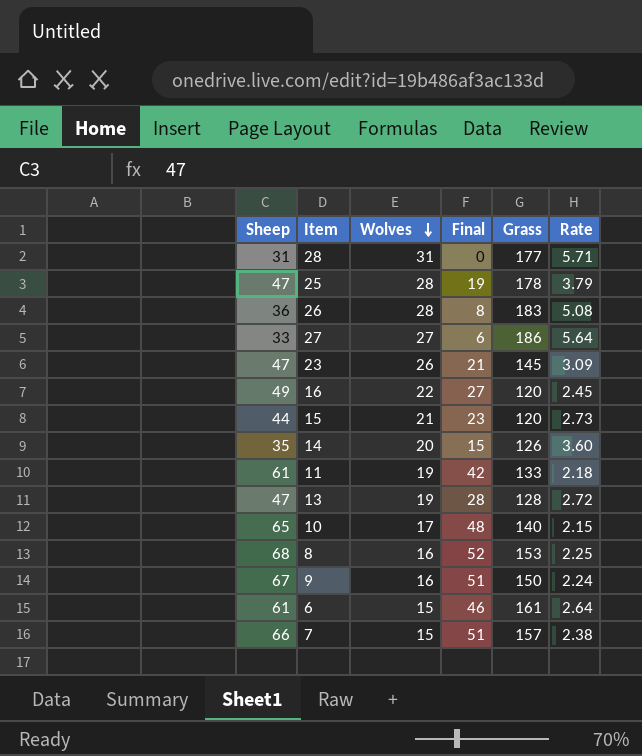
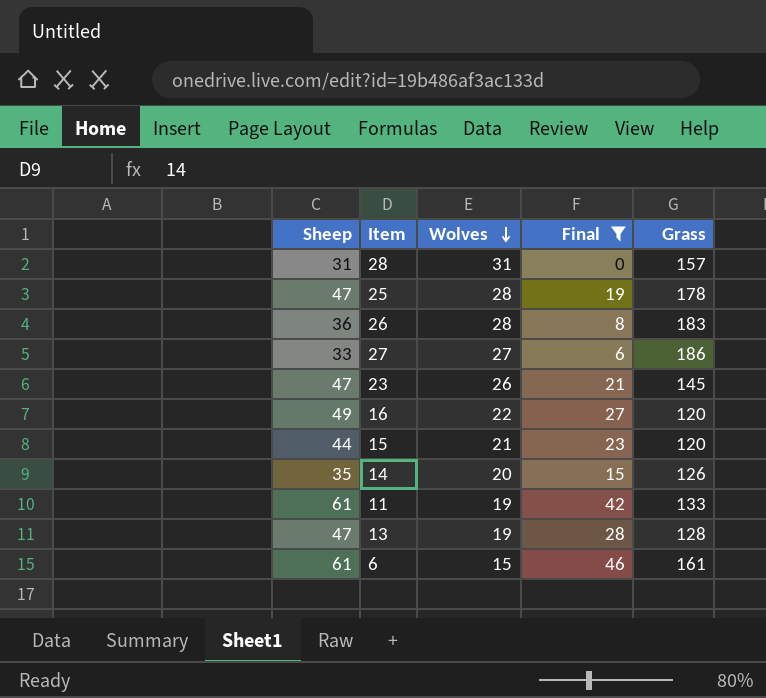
filter: none -> Final <= 46
column Rate | formula: [Grass] / [Sheep] -> none
28 | Grass: 177 -> 157

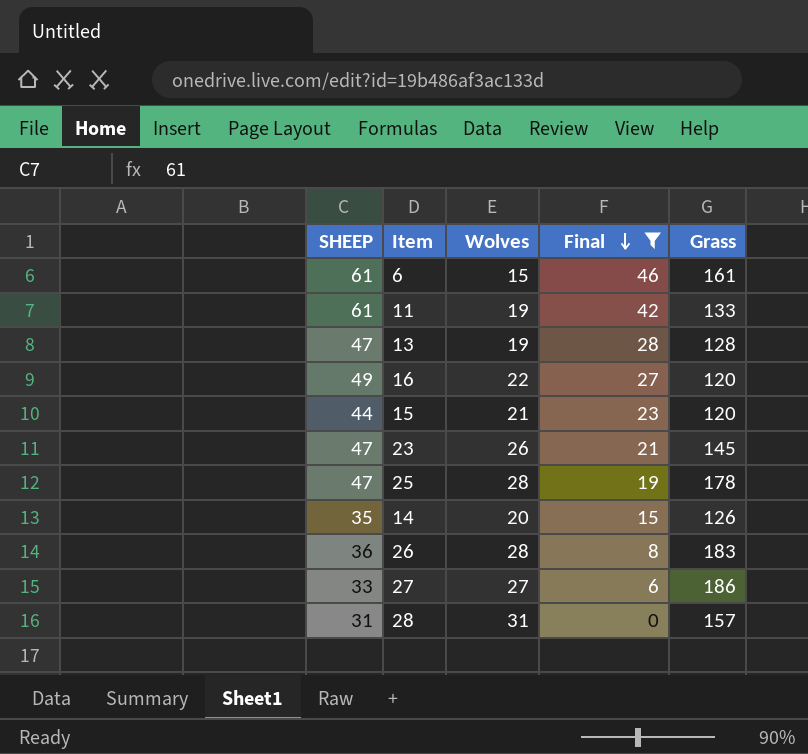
row order: Wolves descending -> Final descending
column name: Sheep -> SHEEP

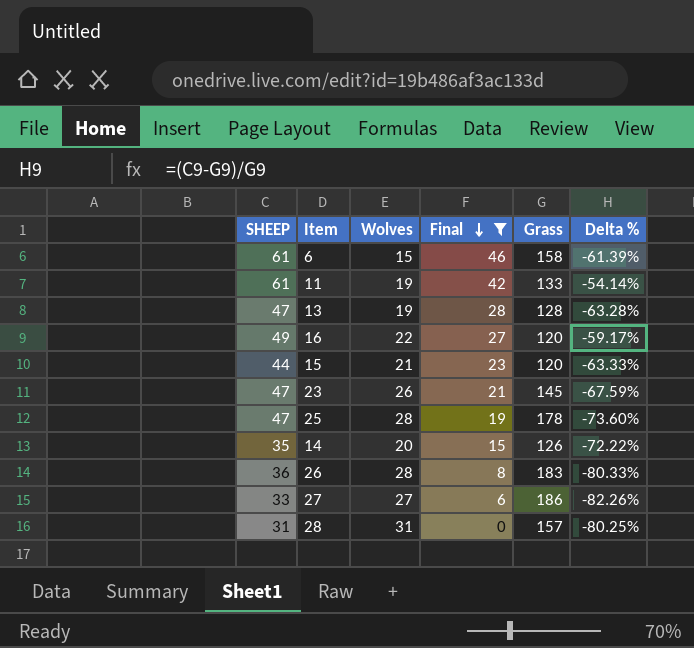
column Delta % | formula: none -> ([SHEEP] - [Grass]) / [Grass]
6 | Grass: 161 -> 158

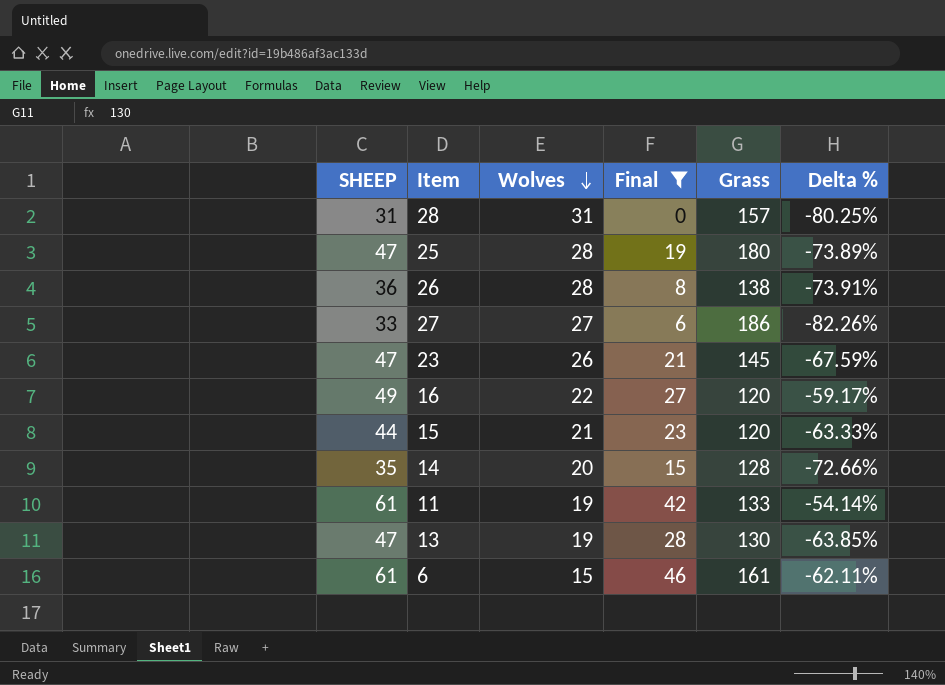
row order: Final descending -> Wolves descending
25 | Grass: 178 -> 180
25 | Delta %: -73.60% -> -73.89%
26 | Grass: 183 -> 138
26 | Delta %: -80.33% -> -73.91%
14 | Grass: 126 -> 128
14 | Delta %: -72.22% -> -72.66%
13 | Grass: 128 -> 130
13 | Delta %: -63.28% -> -63.85%
6 | Grass: 158 -> 161
6 | Delta %: -61.39% -> -62.11%

